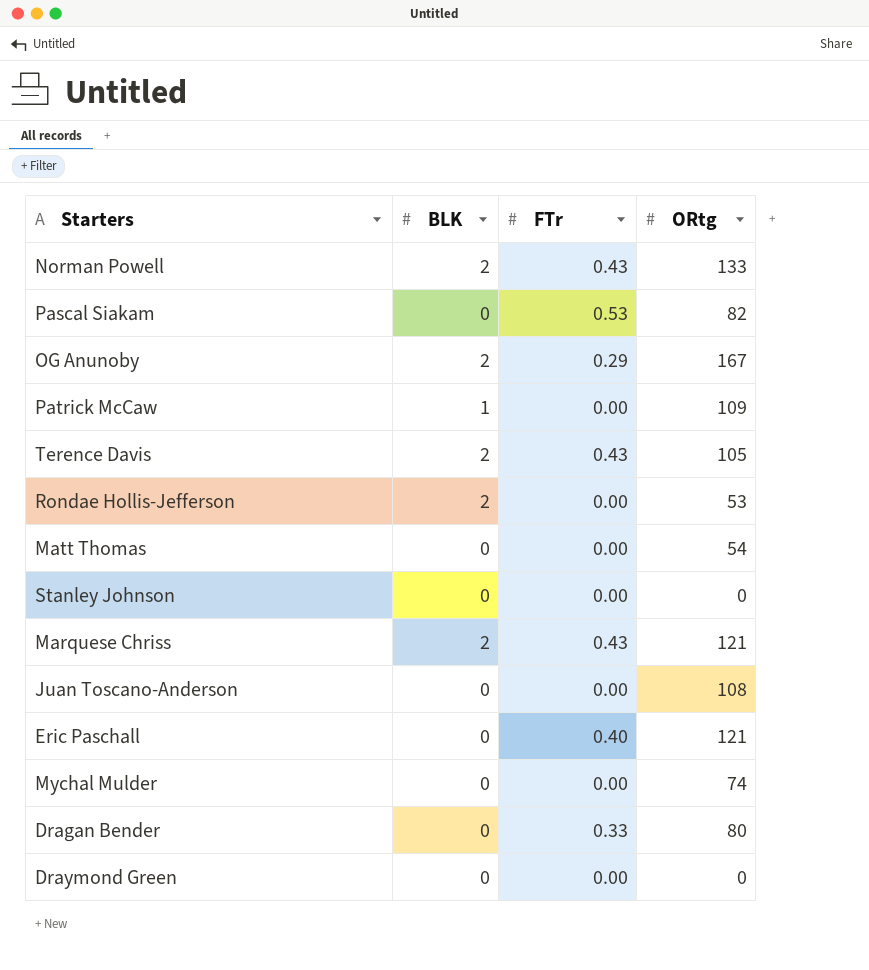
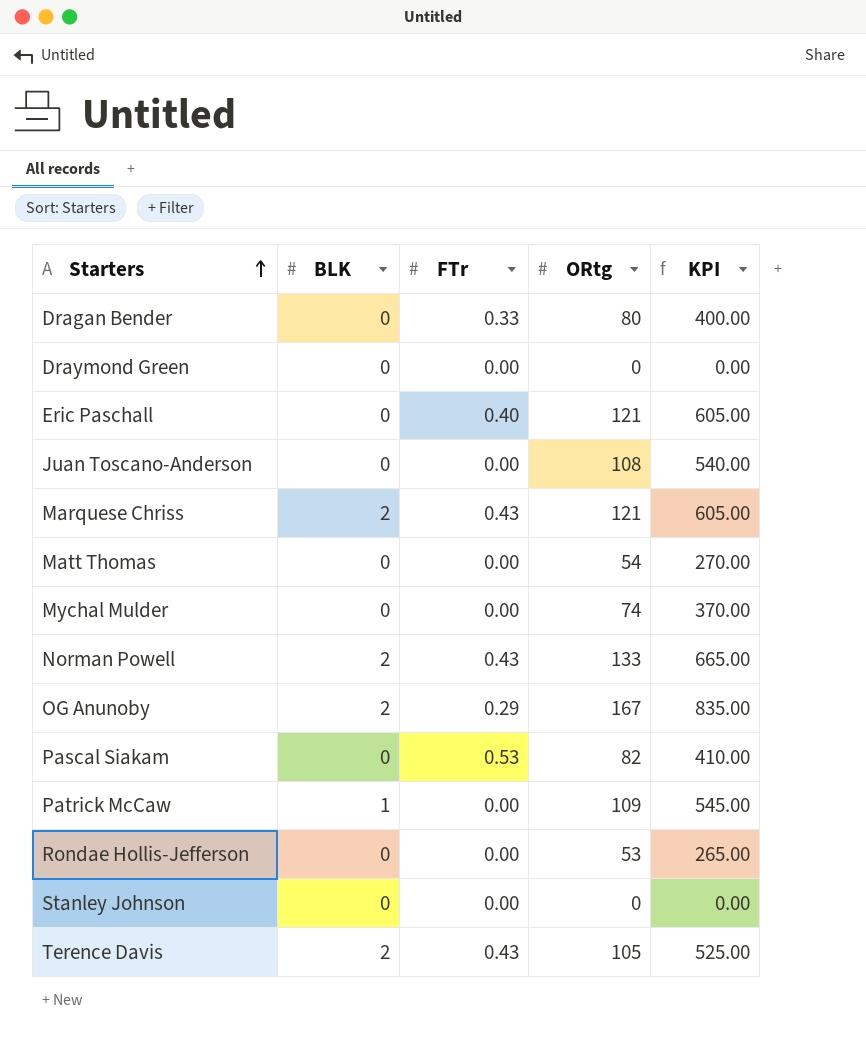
row order: none -> Starters ascending
column KPI | formula: none -> [ORtg] * 5
Rondae Hollis-Jefferson | BLK: 2 -> 0

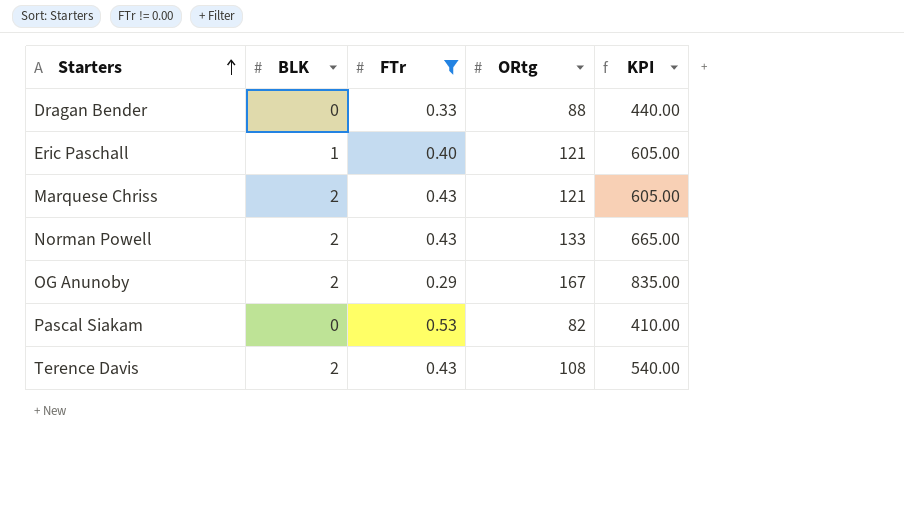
filter: none -> FTr != 0.00
Dragan Bender | ORtg: 80 -> 88
Dragan Bender | KPI: 400.00 -> 440.00
Eric Paschall | BLK: 0 -> 1
Terence Davis | ORtg: 105 -> 108
Terence Davis | KPI: 525.00 -> 540.00

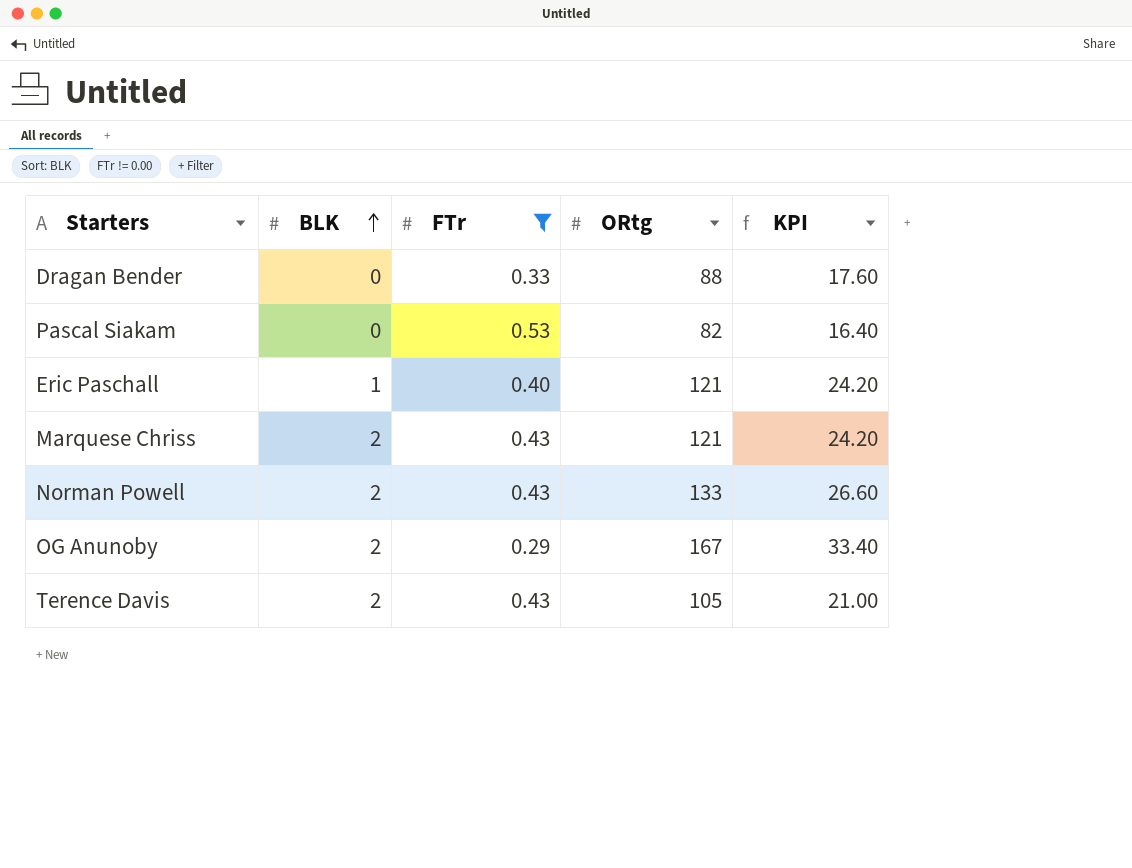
row order: Starters ascending -> BLK ascending
column KPI | formula: [ORtg] * 5 -> [ORtg] * 0.2
Terence Davis | ORtg: 108 -> 105

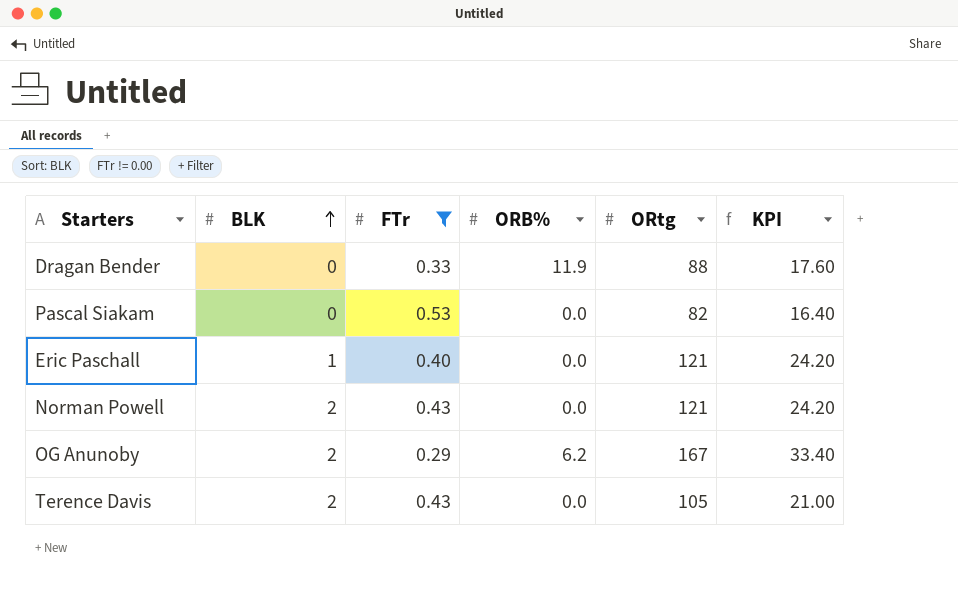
column ORB% | position: none -> 4
row Marquese Chriss: 2 | 0.43 | 121 | 24.20 -> none
Norman Powell | ORtg: 133 -> 121
Norman Powell | KPI: 26.60 -> 24.20

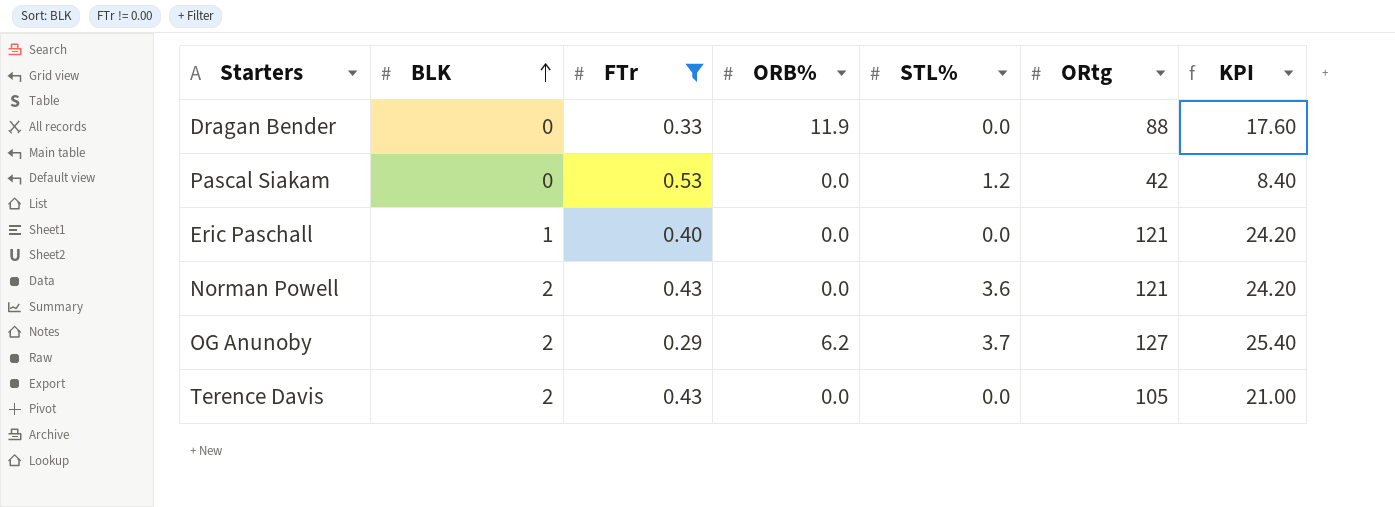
column STL% | position: none -> 5
Pascal Siakam | ORtg: 82 -> 42
Pascal Siakam | KPI: 16.40 -> 8.40
OG Anunoby | ORtg: 167 -> 127
OG Anunoby | KPI: 33.40 -> 25.40

